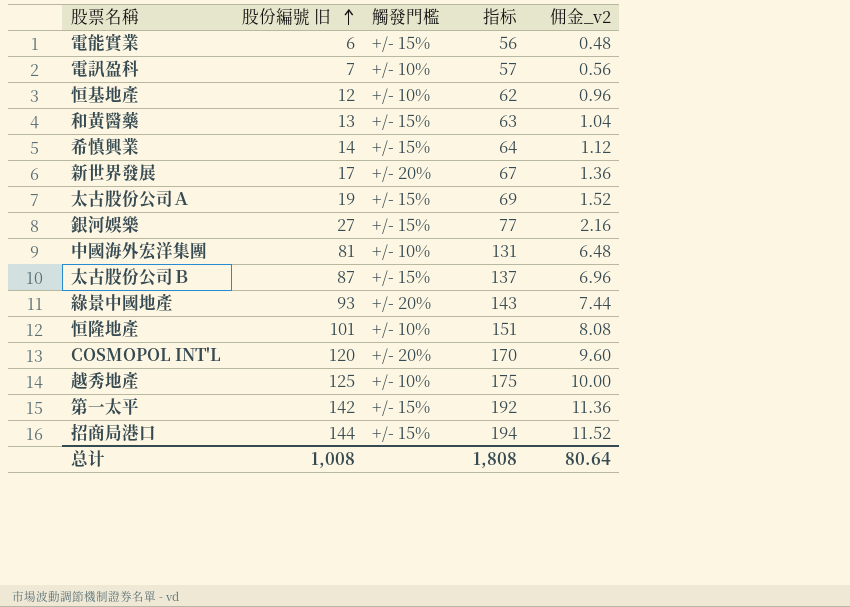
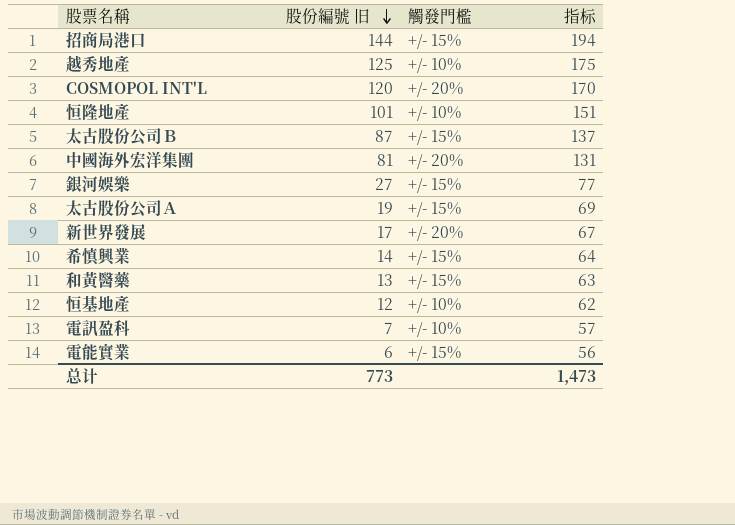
row order: 股份編號 旧 ascending -> 股份編號 旧 descending
column 佣金_v2 | formula: [股份編號 旧] * 0.08 -> none
row 綠景中國地產: 93 | +/- 20% | 143 | 7.44 -> none
row 第一太平: 142 | +/- 15% | 192 | 11.36 -> none
中國海外宏洋集團 | 觸發門檻: +/- 10% -> +/- 20%
总计 | 股份編號 旧: 1,008 -> 773
总计 | 指标: 1,808 -> 1,473

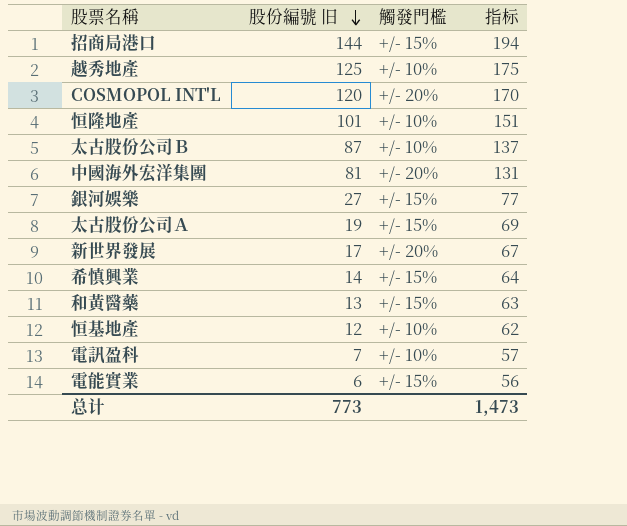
太古股份公司Ｂ | 觸發門檻: +/- 15% -> +/- 10%

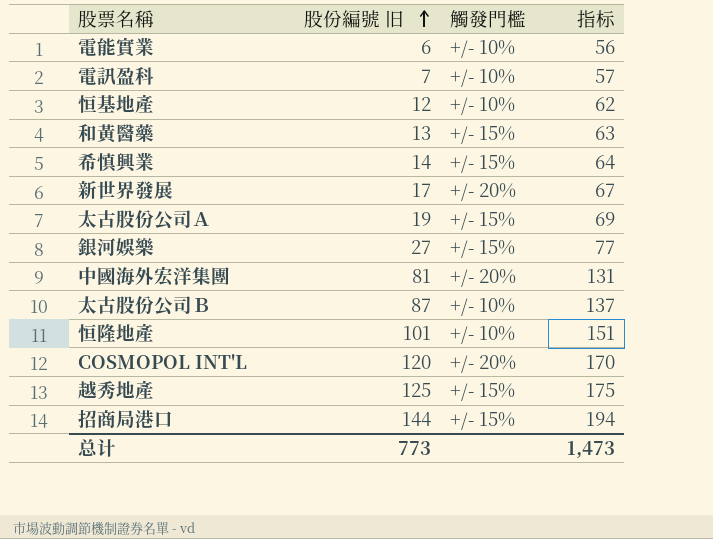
row order: 股份編號 旧 descending -> 股份編號 旧 ascending
電能實業 | 觸發門檻: +/- 15% -> +/- 10%
越秀地產 | 觸發門檻: +/- 10% -> +/- 15%

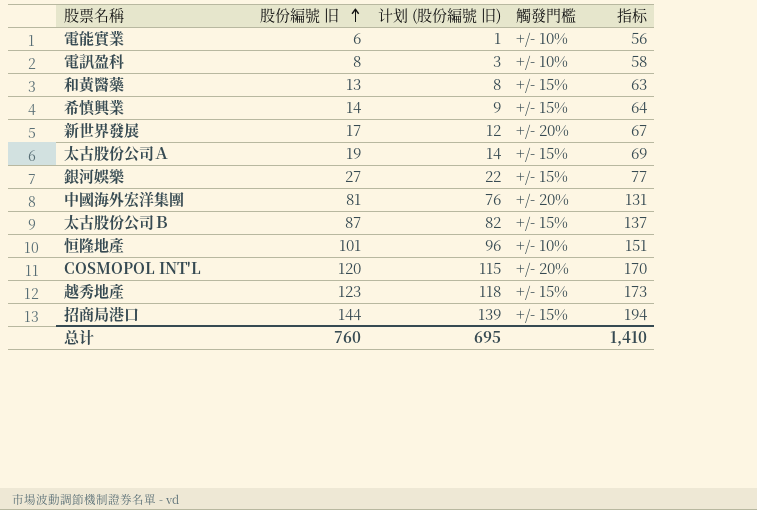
column 计划 (股份編號 旧) | formula: none -> [股份編號 旧] - 5
row 恒基地產: 12 | +/- 10% | 62 -> none
電訊盈科 | 股份編號 旧: 7 -> 8
電訊盈科 | 指标: 57 -> 58
太古股份公司Ｂ | 觸發門檻: +/- 10% -> +/- 15%
越秀地產 | 股份編號 旧: 125 -> 123
越秀地產 | 指标: 175 -> 173
总计 | 股份編號 旧: 773 -> 760
总计 | 指标: 1,473 -> 1,410

